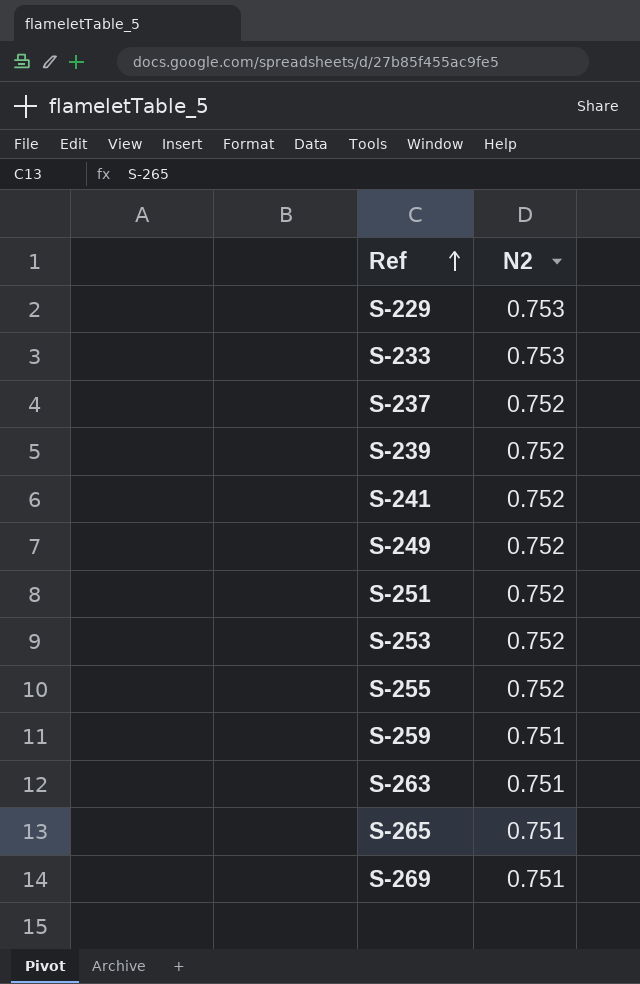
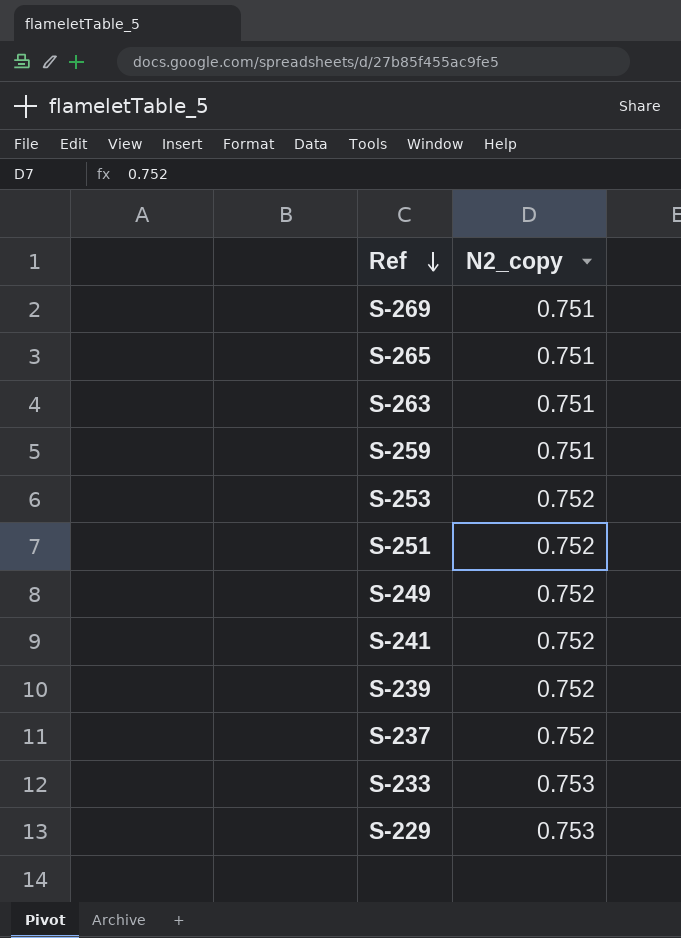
row order: Ref ascending -> Ref descending
column name: N2 -> N2_copy
row S-255: 0.752 -> none

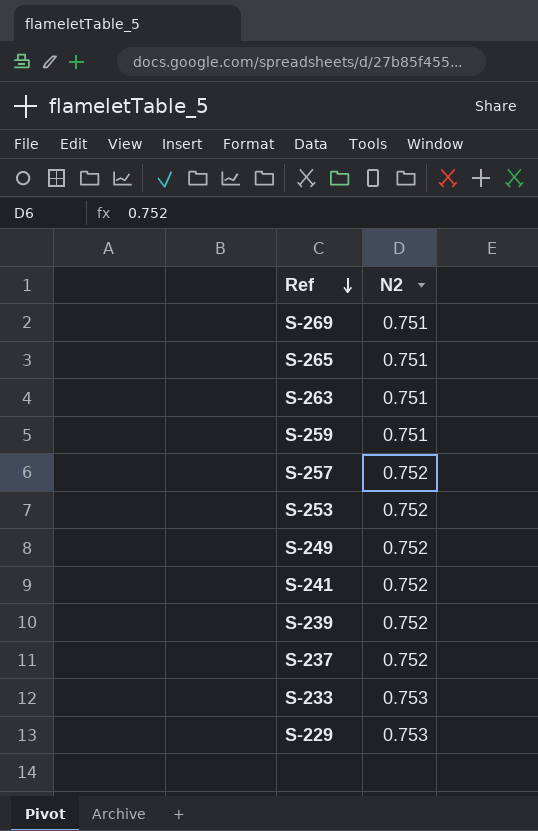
column name: N2_copy -> N2
row S-251: 0.752 -> none
row S-257: none -> 0.752

